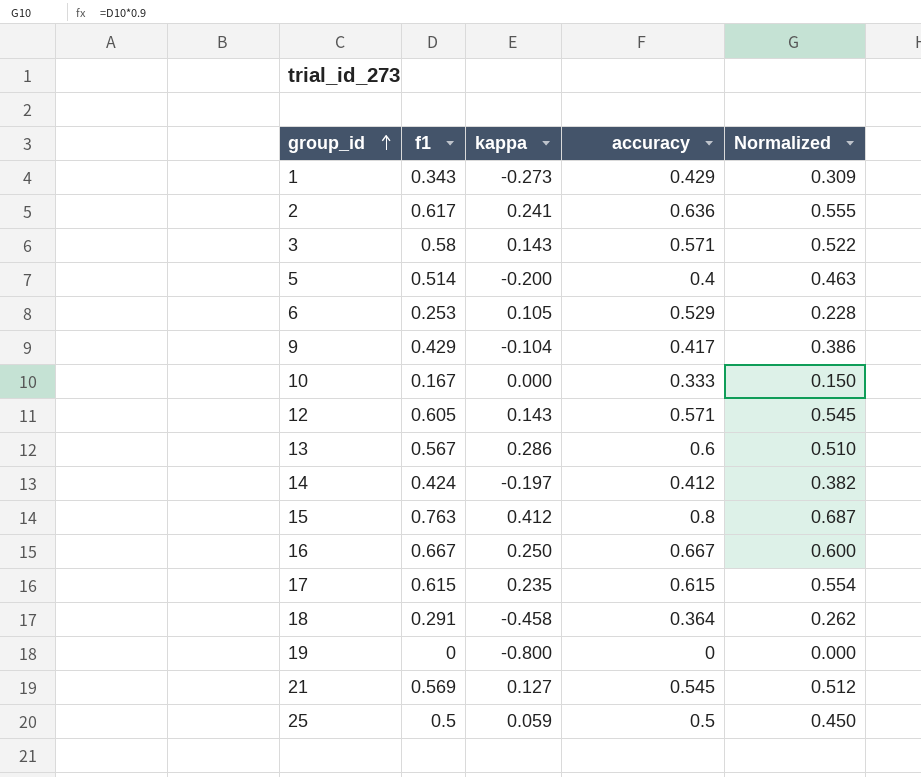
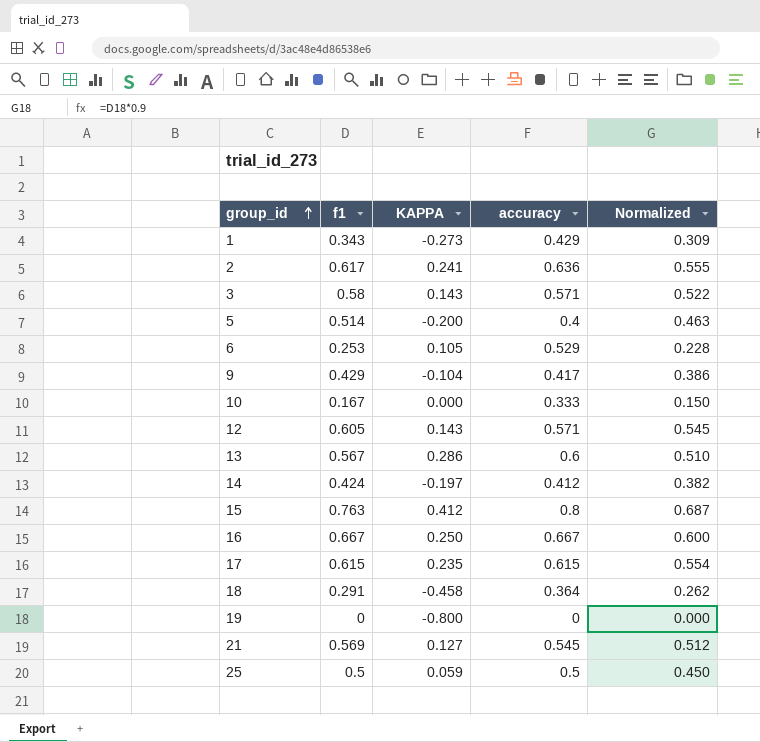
column name: kappa -> KAPPA

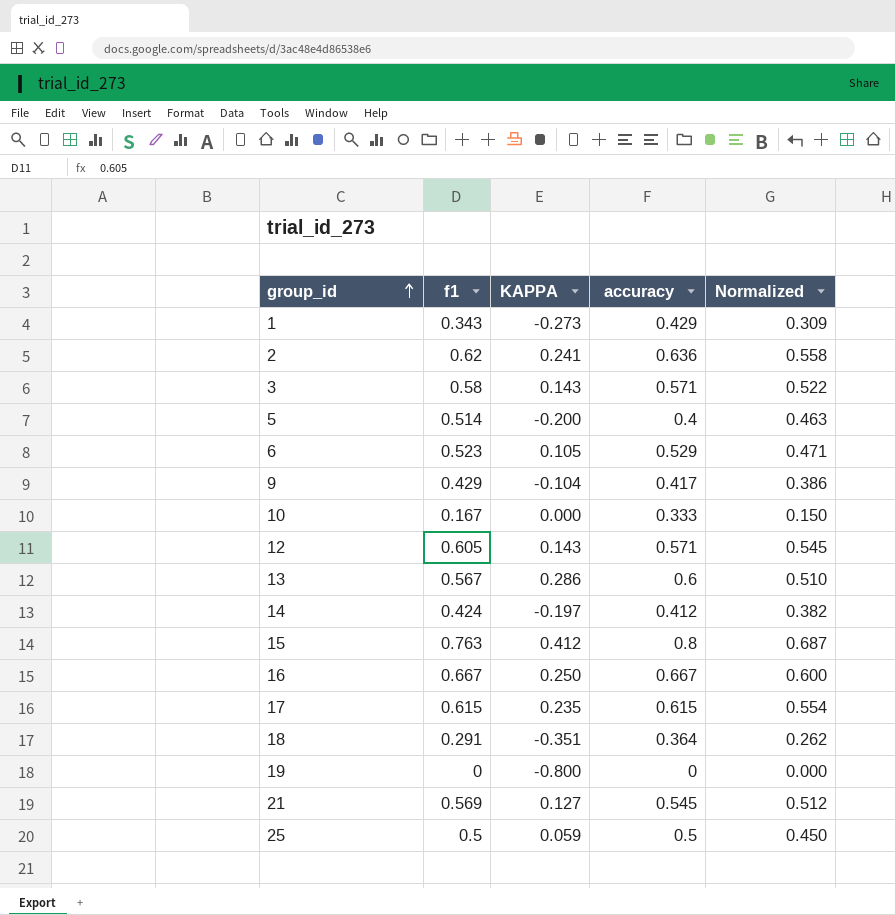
2 | f1: 0.617 -> 0.62
2 | Normalized: 0.555 -> 0.558
6 | f1: 0.253 -> 0.523
6 | Normalized: 0.228 -> 0.471
18 | KAPPA: -0.458 -> -0.351

